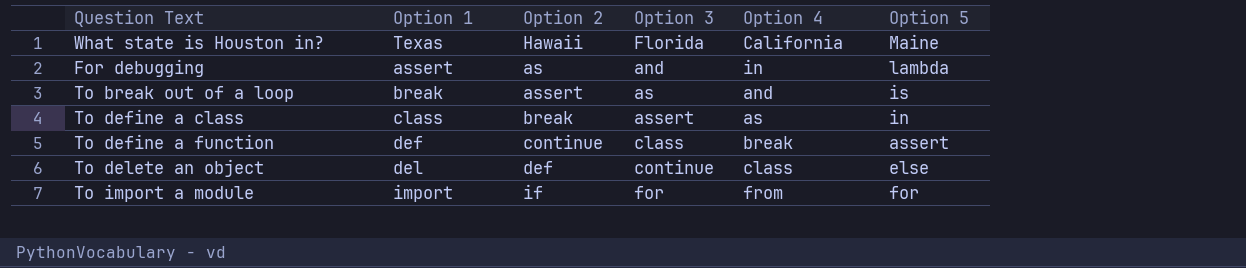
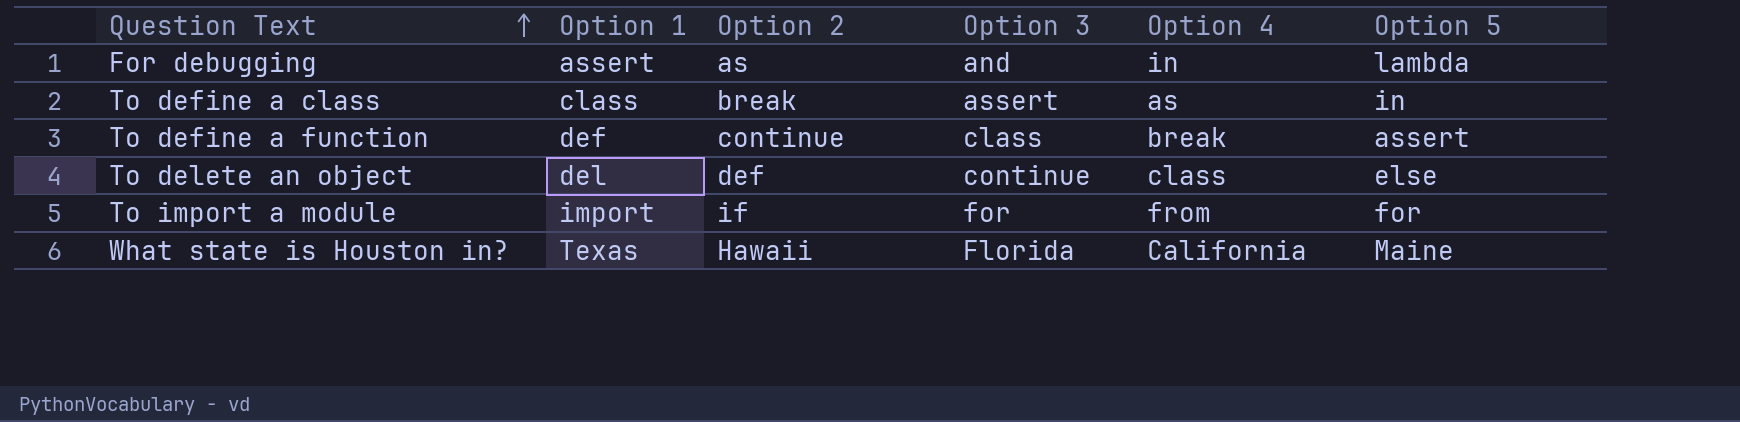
row order: none -> Question Text ascending
row To break out of a loop: break | assert | as | and | is -> none

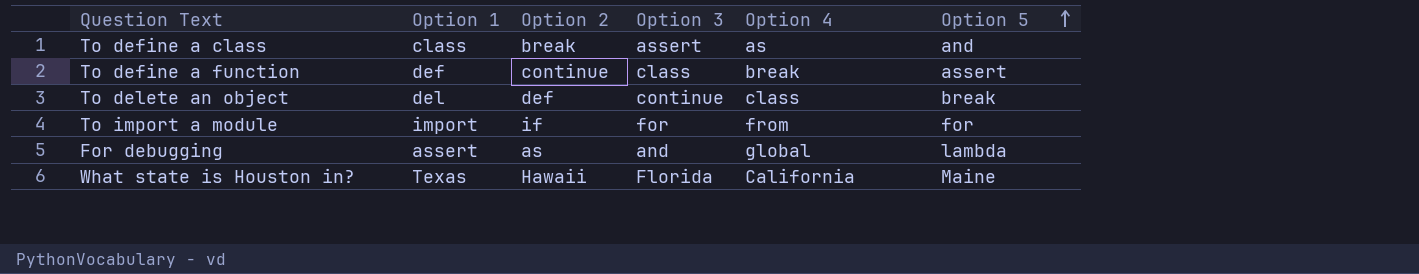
row order: Question Text ascending -> Option 5 ascending
To define a class | Option 5: in -> and
To delete an object | Option 5: else -> break
For debugging | Option 4: in -> global

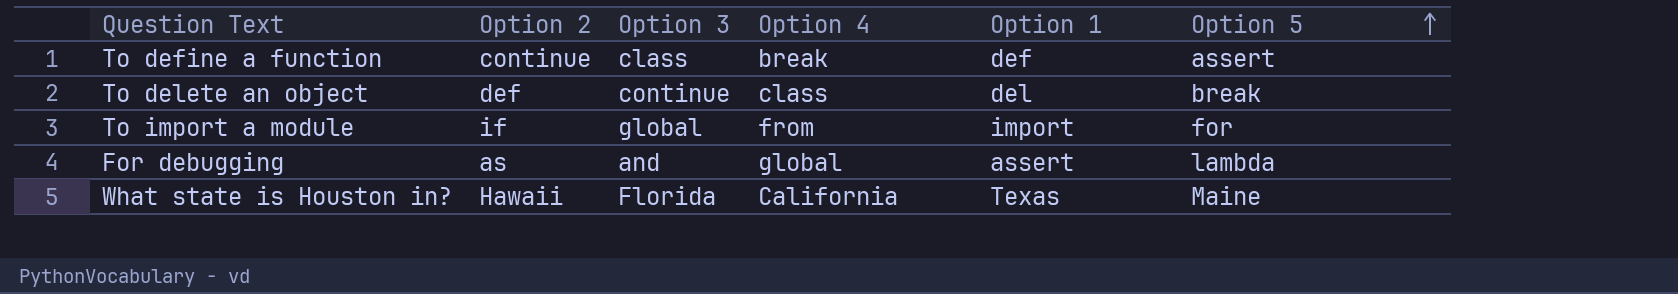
column Option 1 | position: 2 -> 5
row To define a class: class | break | assert | as | and -> none
To import a module | Option 3: for -> global

